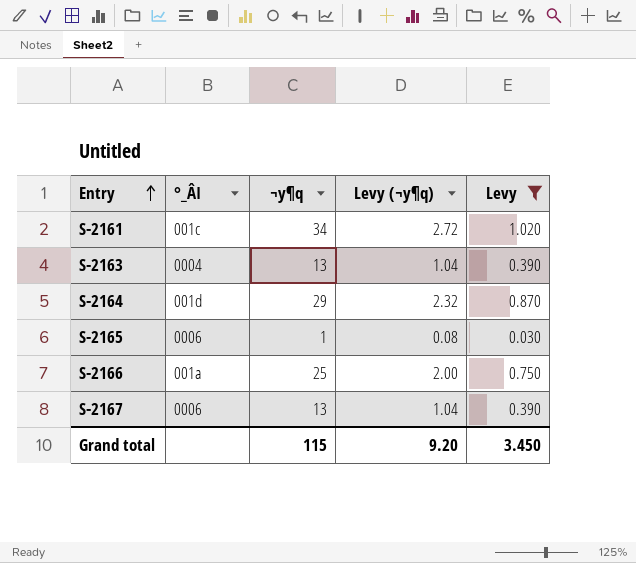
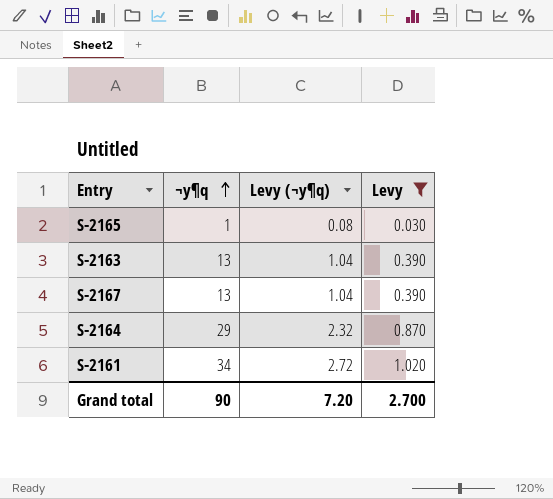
row order: Entry ascending -> ¬y¶q ascending
column °_ÂI | position: 2 -> none
row S-2166: 001a | 25 | 2.00 | 0.750 -> none
Grand total | ¬y¶q: 115 -> 90
Grand total | Levy (¬y¶q): 9.20 -> 7.20
Grand total | Levy: 3.450 -> 2.700

